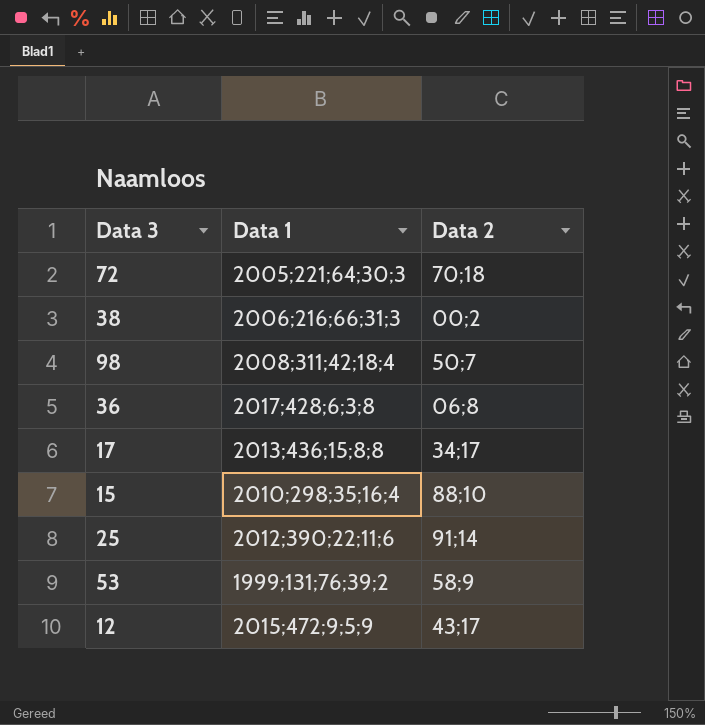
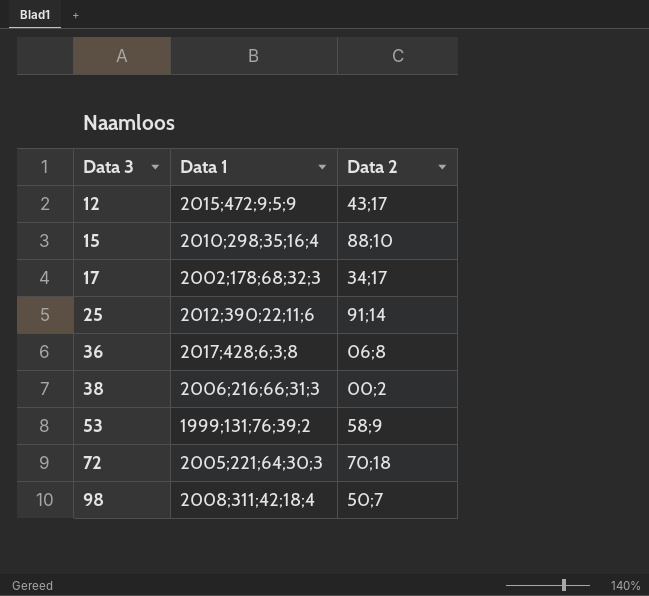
row order: none -> Data 3 ascending
17 | Data 1: 2013;436;15;8;8 -> 2002;178;68;32;3

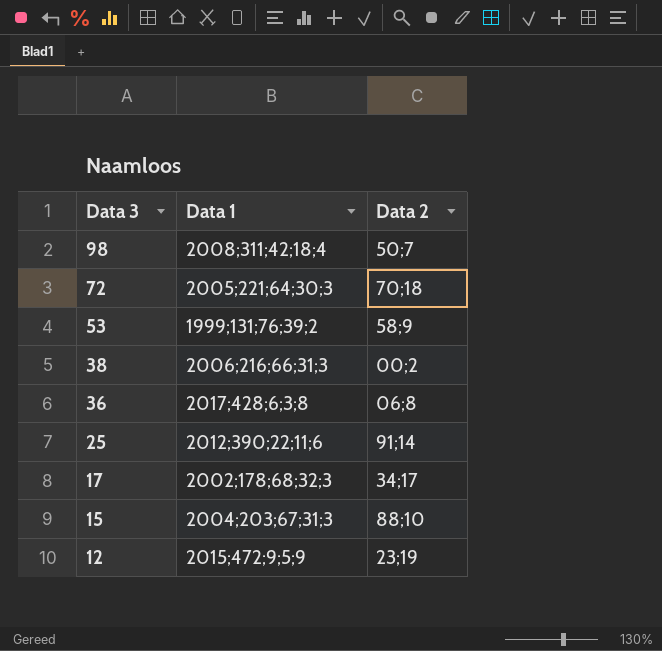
row order: Data 3 ascending -> Data 3 descending
15 | Data 1: 2010;298;35;16;4 -> 2004;203;67;31;3
12 | Data 2: 43;17 -> 23;19

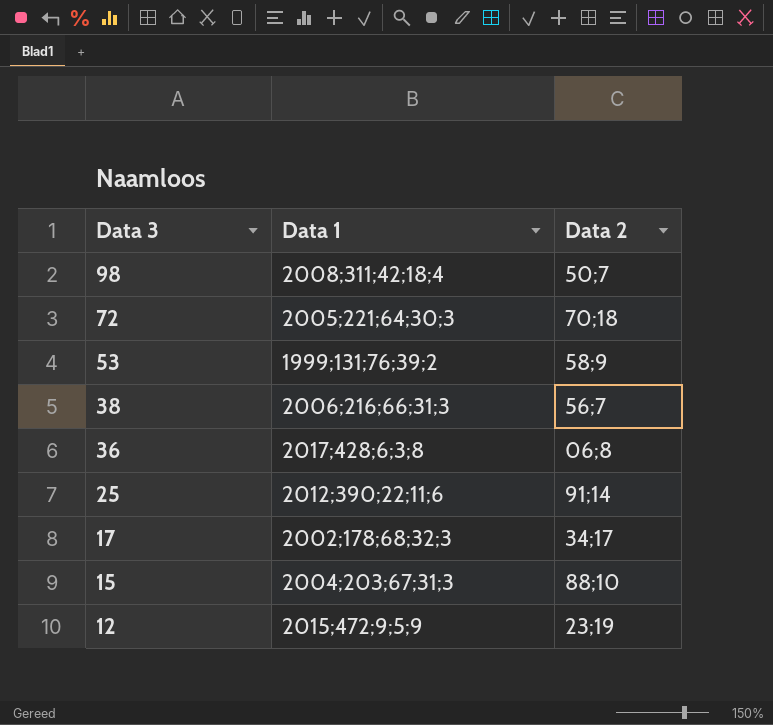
38 | Data 2: 00;2 -> 56;7

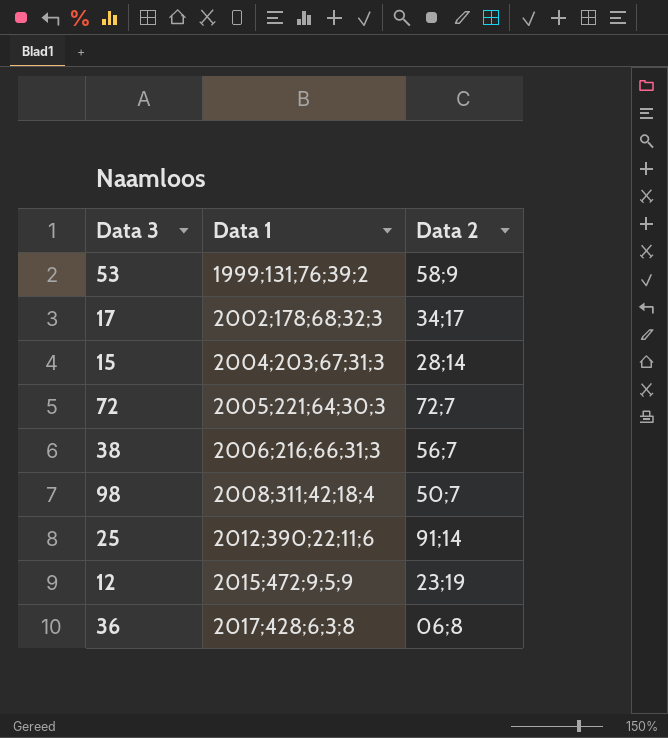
row order: Data 3 descending -> Data 1 ascending
15 | Data 2: 88;10 -> 28;14
72 | Data 2: 70;18 -> 72;7

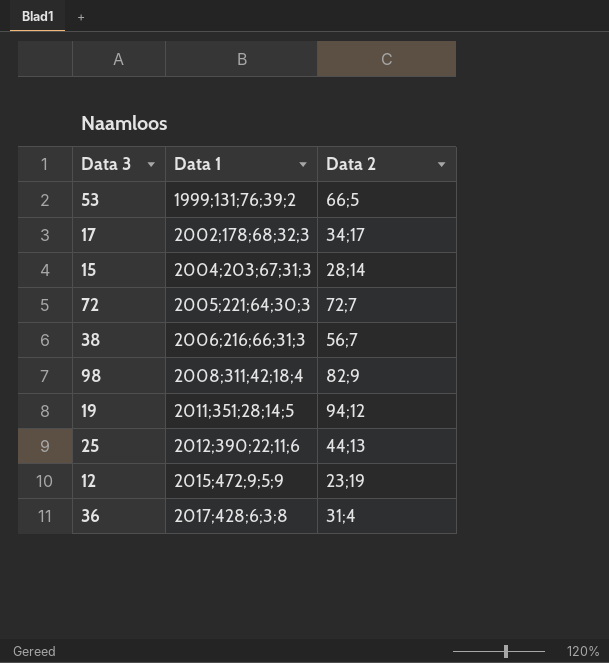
53 | Data 2: 58;9 -> 66;5
98 | Data 2: 50;7 -> 82;9
row 19: none -> 2011;351;28;14;5 | 94;12
25 | Data 2: 91;14 -> 44;13
36 | Data 2: 06;8 -> 31;4

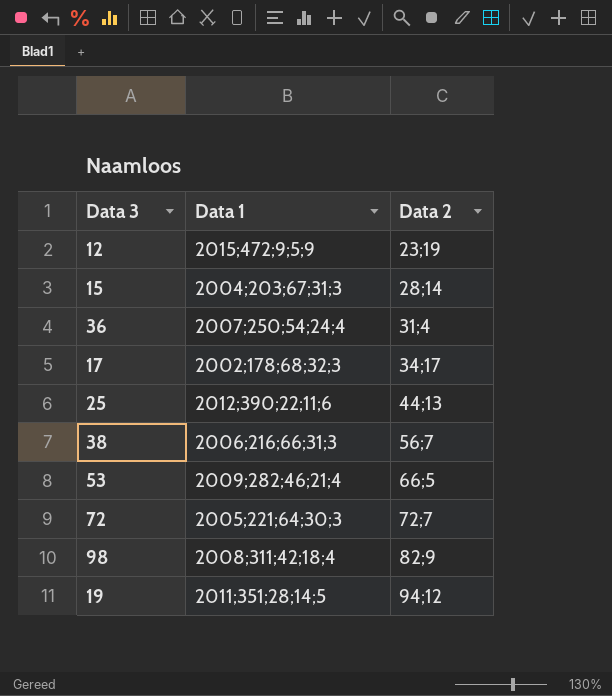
row order: Data 1 ascending -> Data 2 ascending
36 | Data 1: 2017;428;6;3;8 -> 2007;250;54;24;4
53 | Data 1: 1999;131;76;39;2 -> 2009;282;46;21;4

